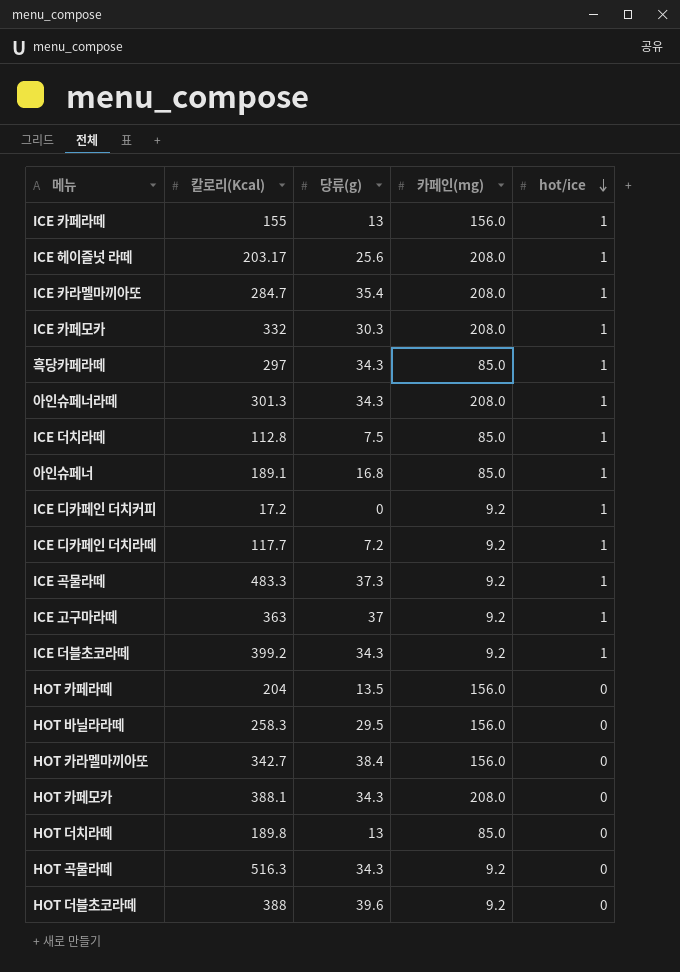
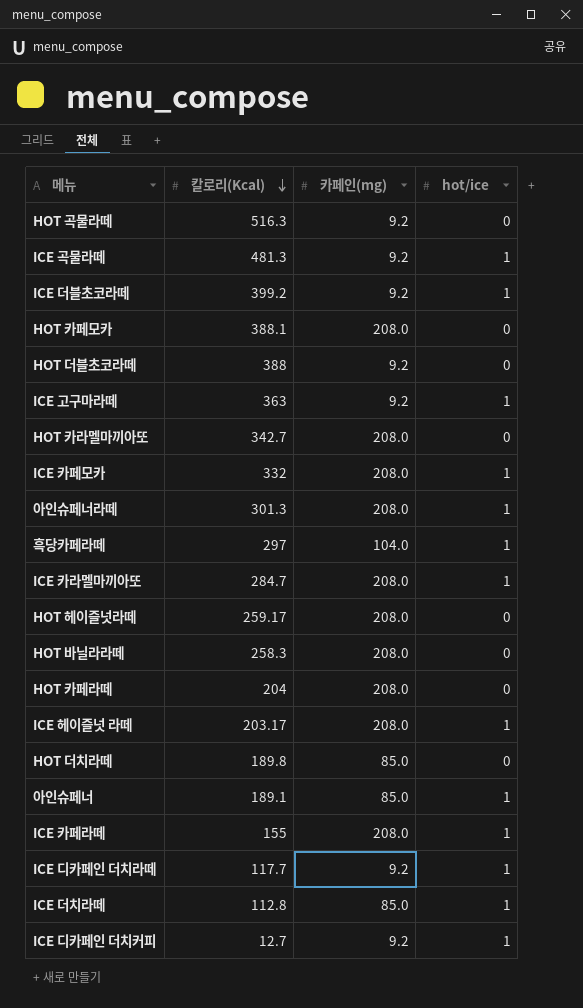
row order: hot/ice descending -> 칼로리(Kcal) descending
column 당류(g) | position: 3 -> none
ICE 곡물라떼 | 칼로리(Kcal): 483.3 -> 481.3
HOT 카라멜마끼아또 | 카페인(mg): 156.0 -> 208.0
흑당카페라떼 | 카페인(mg): 85.0 -> 104.0
row HOT 헤이즐넛라떼: none -> 259.17 | 208.0 | 0
HOT 바닐라라떼 | 카페인(mg): 156.0 -> 208.0
HOT 카페라떼 | 카페인(mg): 156.0 -> 208.0
ICE 카페라떼 | 카페인(mg): 156.0 -> 208.0
ICE 디카페인 더치커피 | 칼로리(Kcal): 17.2 -> 12.7

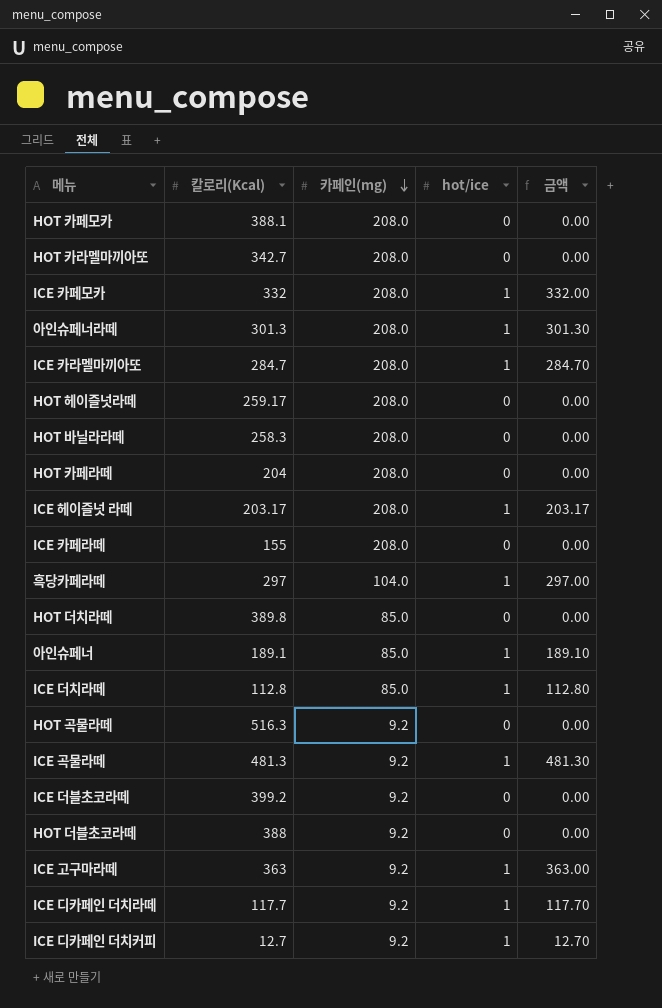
row order: 칼로리(Kcal) descending -> 카페인(mg) descending
column 금액 | formula: none -> [칼로리(Kcal)] * [hot/ice]
ICE 카페라떼 | hot/ice: 1 -> 0
HOT 더치라떼 | 칼로리(Kcal): 189.8 -> 389.8
ICE 더블초코라떼 | hot/ice: 1 -> 0

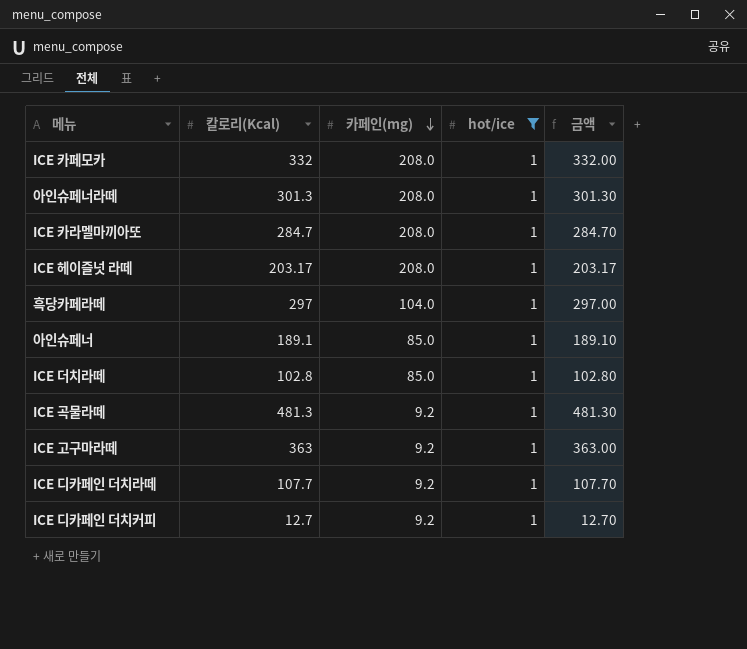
filter: none -> hot/ice = 1
ICE 더치라떼 | 칼로리(Kcal): 112.8 -> 102.8
ICE 더치라떼 | 금액: 112.80 -> 102.80
ICE 디카페인 더치라떼 | 칼로리(Kcal): 117.7 -> 107.7
ICE 디카페인 더치라떼 | 금액: 117.70 -> 107.70

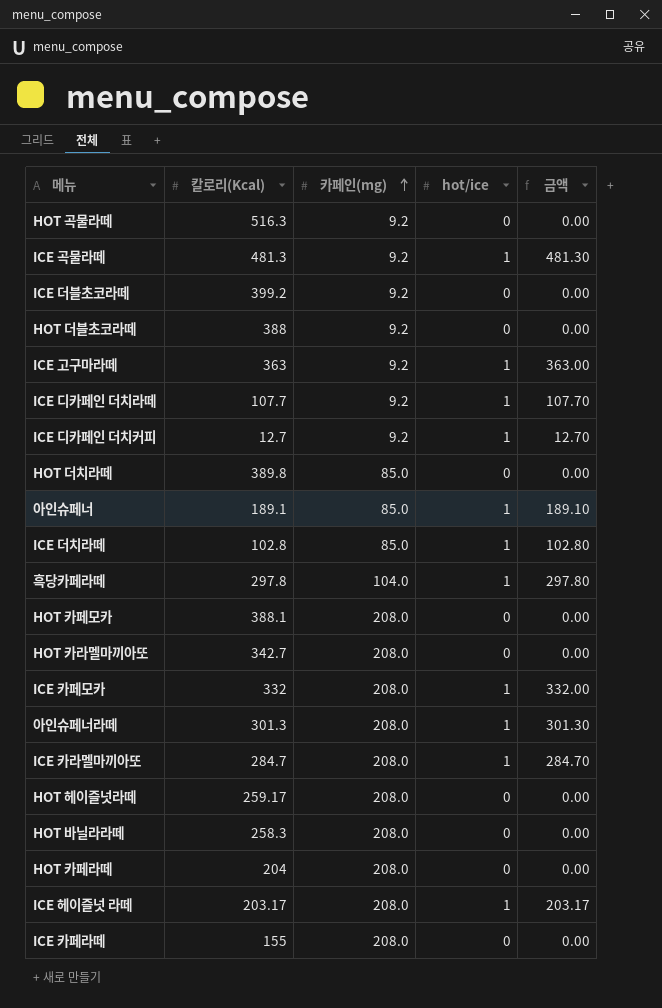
filter: hot/ice = 1 -> none
row order: 카페인(mg) descending -> 카페인(mg) ascending
흑당카페라떼 | 칼로리(Kcal): 297 -> 297.8
흑당카페라떼 | 금액: 297.00 -> 297.80

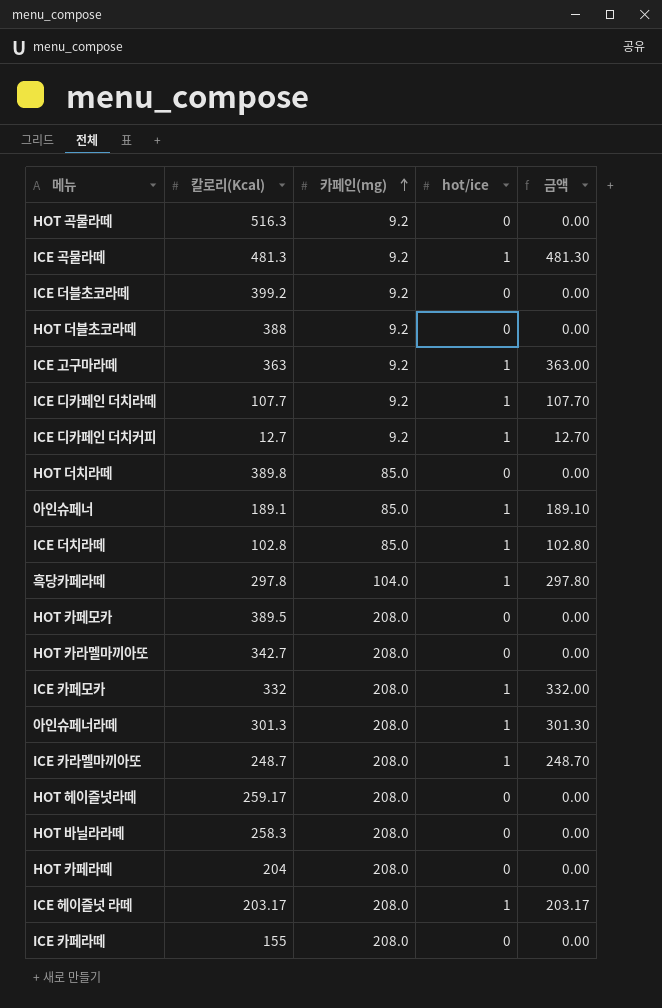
HOT 카페모카 | 칼로리(Kcal): 388.1 -> 389.5
ICE 카라멜마끼아또 | 칼로리(Kcal): 284.7 -> 248.7
ICE 카라멜마끼아또 | 금액: 284.70 -> 248.70

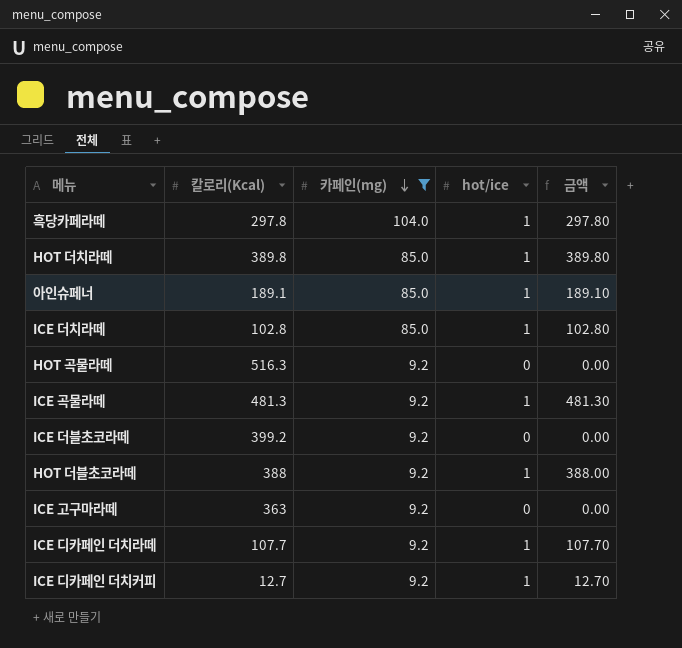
filter: none -> 카페인(mg) != 208.0
row order: 카페인(mg) ascending -> 카페인(mg) descending
HOT 더치라떼 | hot/ice: 0 -> 1
HOT 더치라떼 | 금액: 0.00 -> 389.80
HOT 더블초코라떼 | hot/ice: 0 -> 1
HOT 더블초코라떼 | 금액: 0.00 -> 388.00
ICE 고구마라떼 | hot/ice: 1 -> 0
ICE 고구마라떼 | 금액: 363.00 -> 0.00

